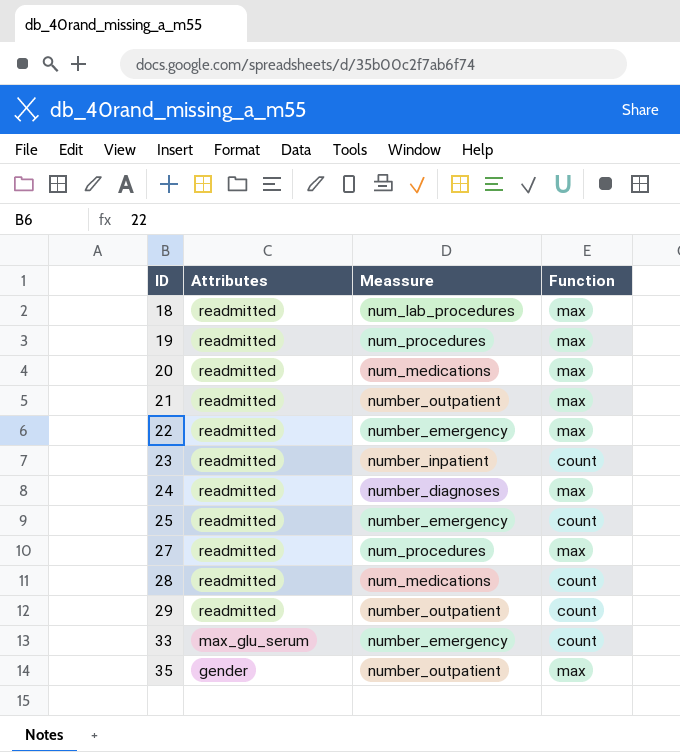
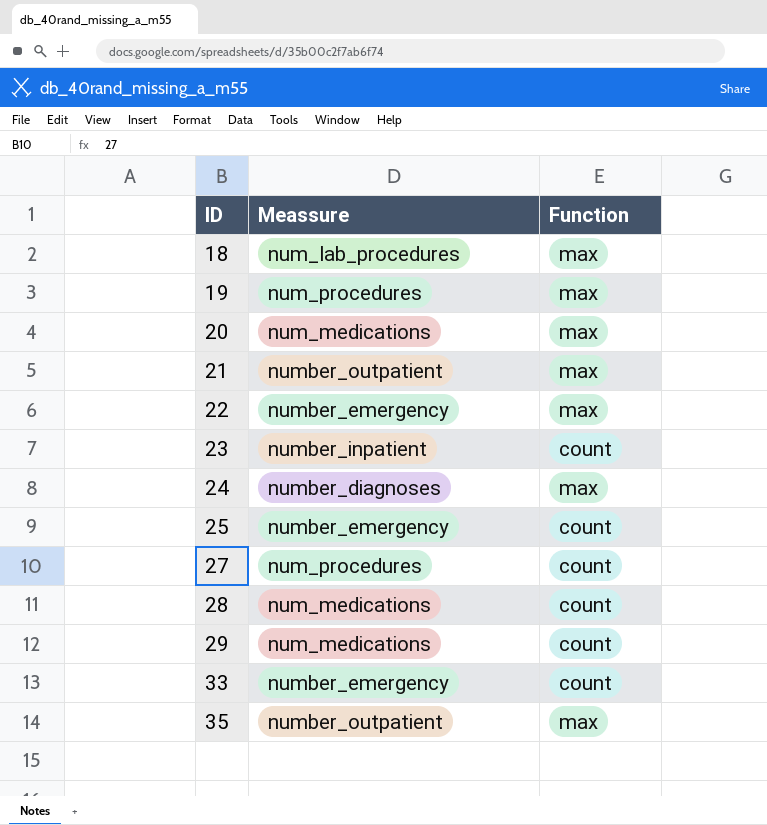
column Attributes | position: 2 -> none
27 | Function: max -> count
29 | Meassure: number_outpatient -> num_medications

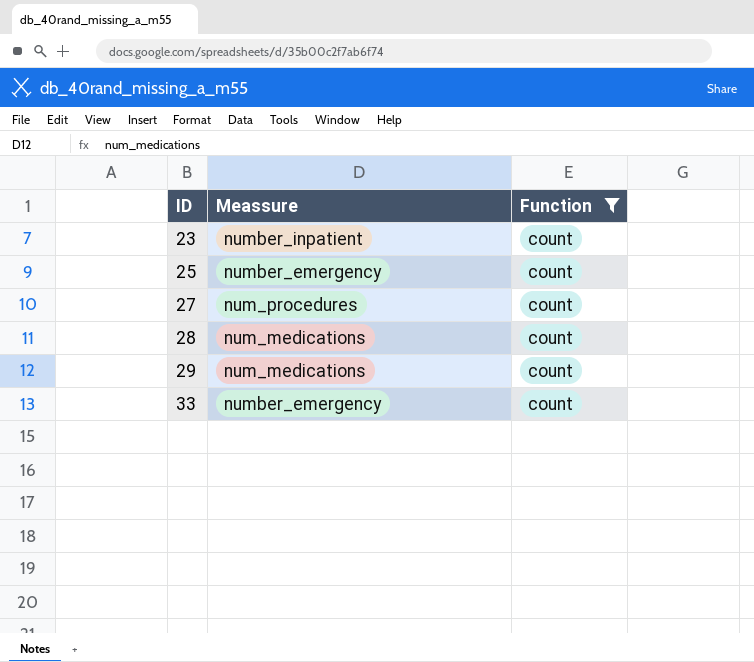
filter: none -> Function = count

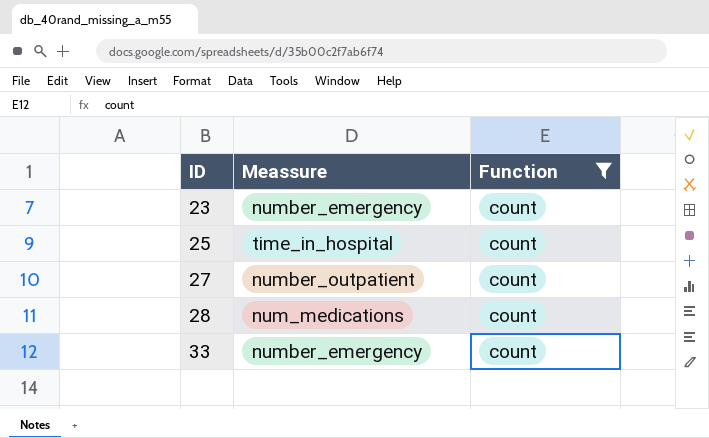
row 29: num_medications | count -> none
23 | Meassure: number_inpatient -> number_emergency
25 | Meassure: number_emergency -> time_in_hospital
27 | Meassure: num_procedures -> number_outpatient

